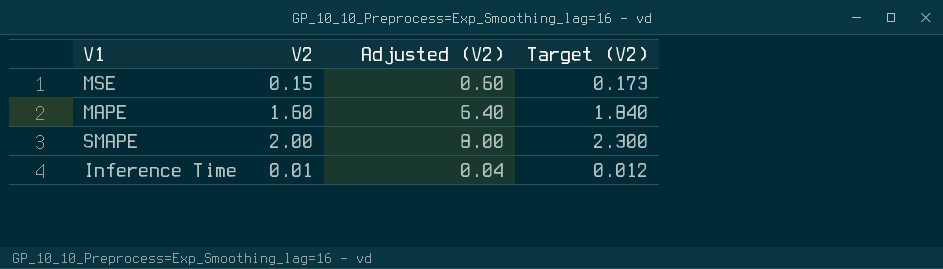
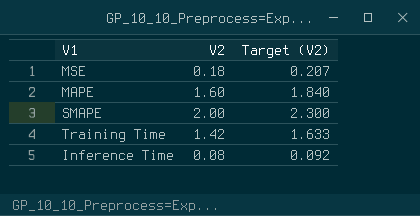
column Adjusted (V2) | formula: [V2] * 4 -> none
MSE | V2: 0.15 -> 0.18
MSE | Target (V2): 0.173 -> 0.207
row Training Time: none -> 1.42 | 1.633
Inference Time | V2: 0.01 -> 0.08
Inference Time | Target (V2): 0.012 -> 0.092

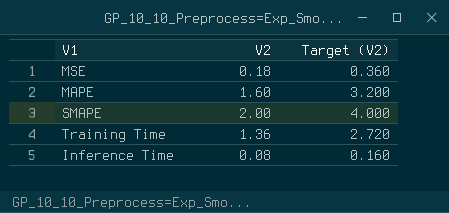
column Target (V2) | formula: [V2] * 1.15 -> [V2] * 2
Training Time | V2: 1.42 -> 1.36

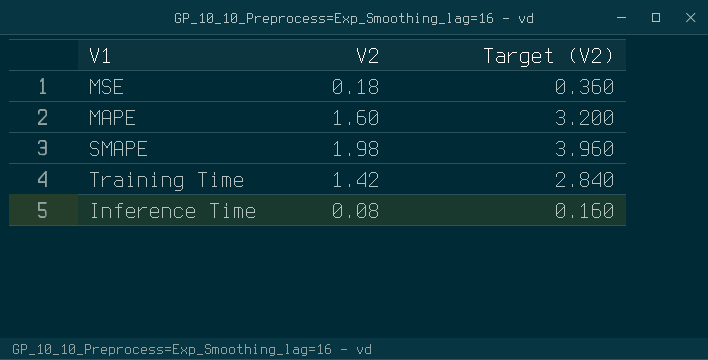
SMAPE | V2: 2.00 -> 1.98
SMAPE | Target (V2): 4.000 -> 3.960
Training Time | V2: 1.36 -> 1.42
Training Time | Target (V2): 2.720 -> 2.840

